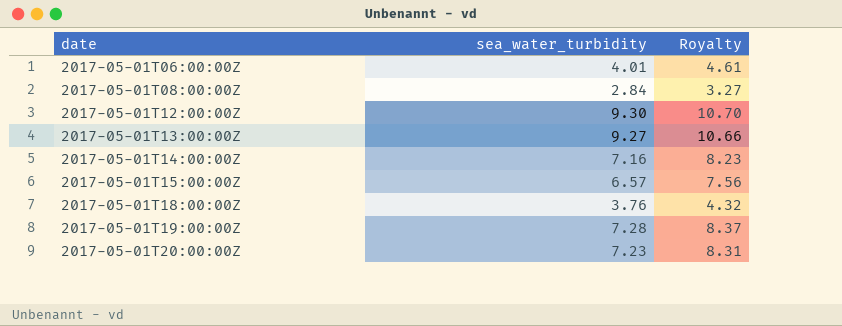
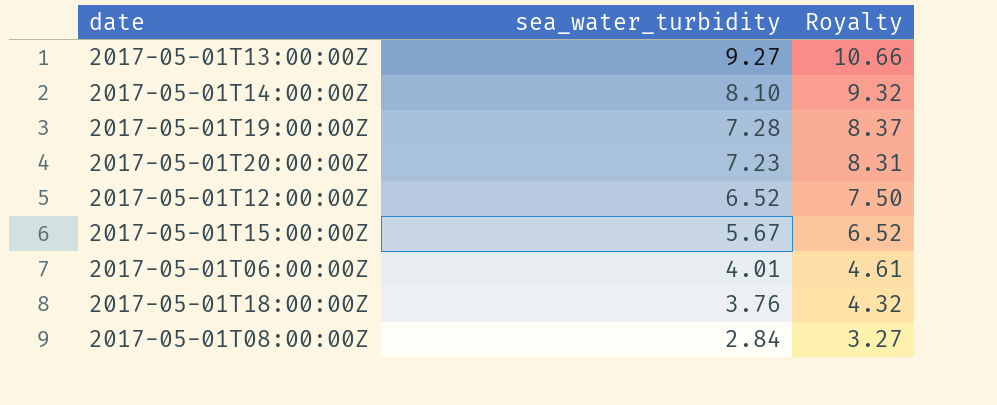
row order: date ascending -> sea_water_turbidity descending
2017-05-01T14:00:00Z | sea_water_turbidity: 7.16 -> 8.10
2017-05-01T14:00:00Z | Royalty: 8.23 -> 9.32
2017-05-01T12:00:00Z | sea_water_turbidity: 9.30 -> 6.52
2017-05-01T12:00:00Z | Royalty: 10.70 -> 7.50
2017-05-01T15:00:00Z | sea_water_turbidity: 6.57 -> 5.67
2017-05-01T15:00:00Z | Royalty: 7.56 -> 6.52

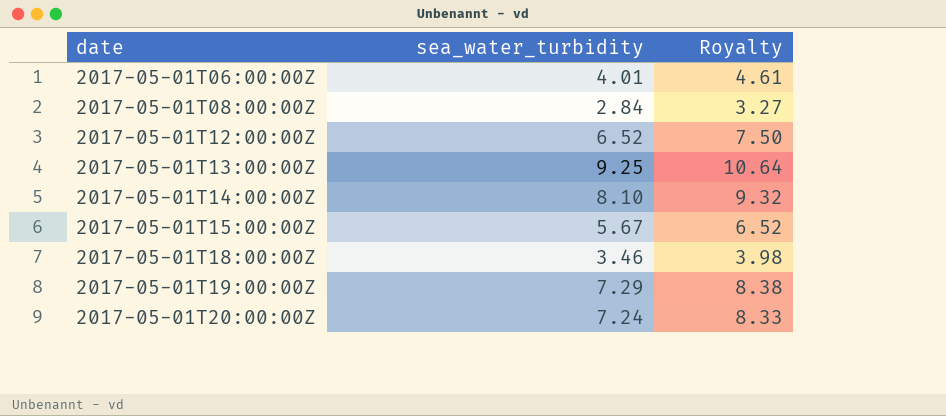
row order: sea_water_turbidity descending -> date ascending
2017-05-01T13:00:00Z | sea_water_turbidity: 9.27 -> 9.25
2017-05-01T13:00:00Z | Royalty: 10.66 -> 10.64
2017-05-01T18:00:00Z | sea_water_turbidity: 3.76 -> 3.46
2017-05-01T18:00:00Z | Royalty: 4.32 -> 3.98
2017-05-01T19:00:00Z | sea_water_turbidity: 7.28 -> 7.29
2017-05-01T19:00:00Z | Royalty: 8.37 -> 8.38
2017-05-01T20:00:00Z | sea_water_turbidity: 7.23 -> 7.24
2017-05-01T20:00:00Z | Royalty: 8.31 -> 8.33

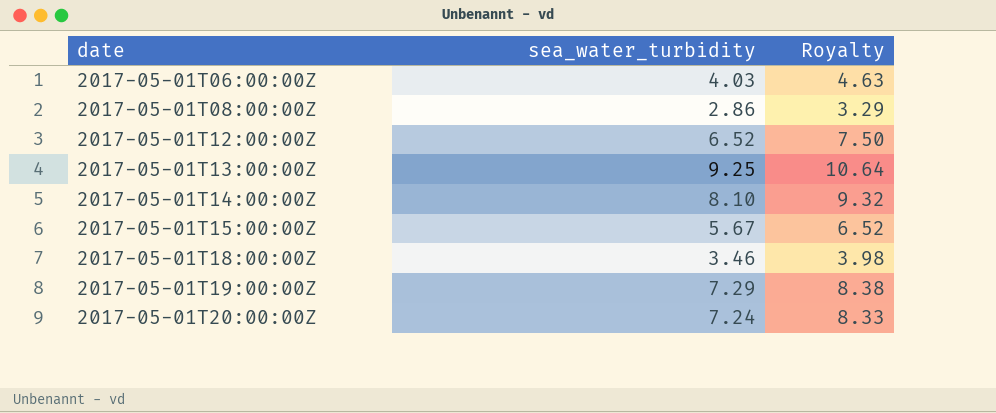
2017-05-01T06:00:00Z | sea_water_turbidity: 4.01 -> 4.03
2017-05-01T06:00:00Z | Royalty: 4.61 -> 4.63
2017-05-01T08:00:00Z | sea_water_turbidity: 2.84 -> 2.86
2017-05-01T08:00:00Z | Royalty: 3.27 -> 3.29

